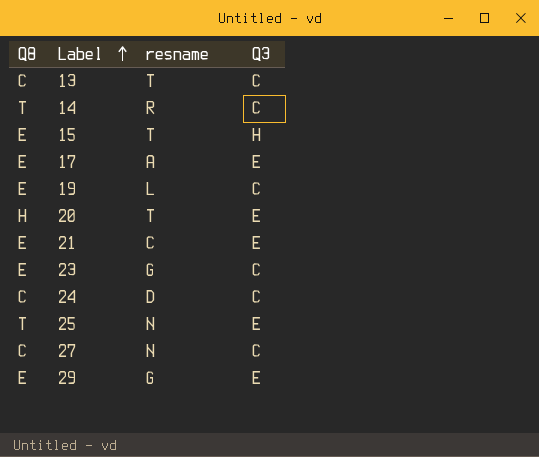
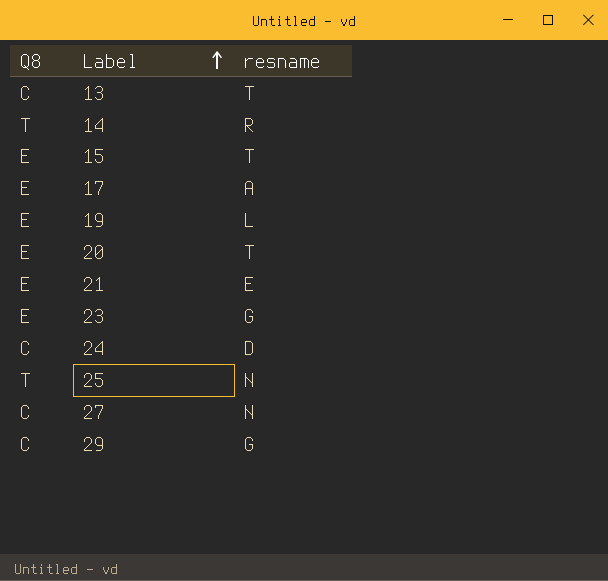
column Q3 | position: 4 -> none
20 | Q8: H -> E
21 | resname: C -> E
29 | Q8: E -> C

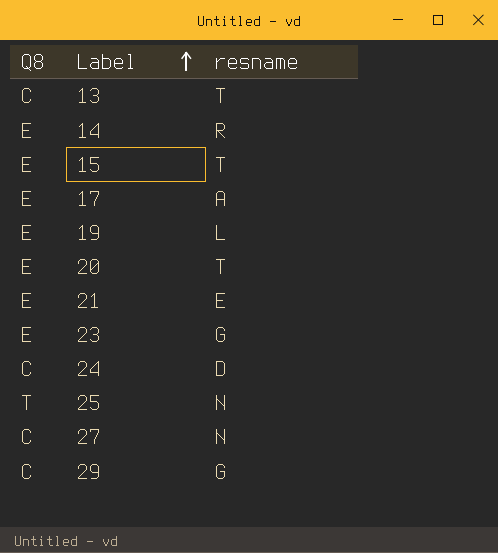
14 | Q8: T -> E

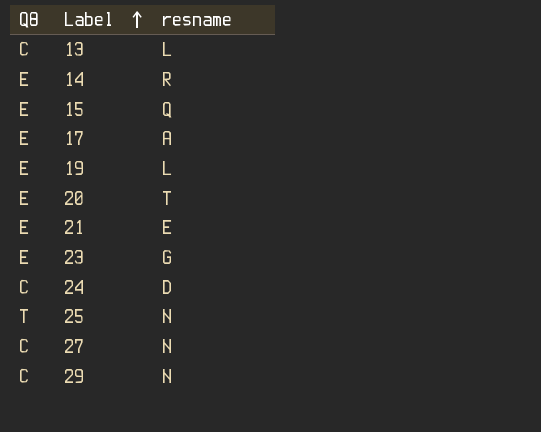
13 | resname: T -> L
15 | resname: T -> Q
29 | resname: G -> N

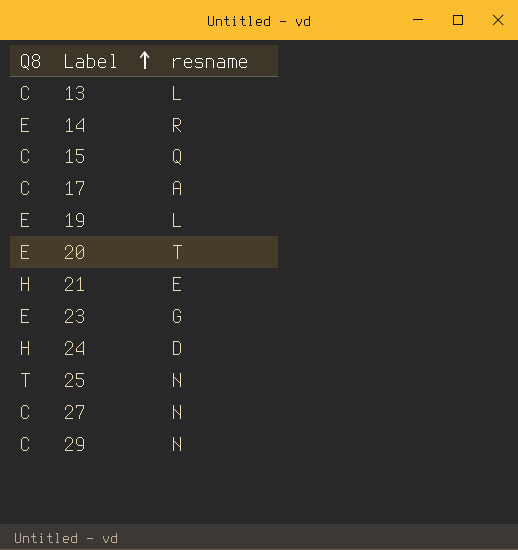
15 | Q8: E -> C
17 | Q8: E -> C
21 | Q8: E -> H
24 | Q8: C -> H

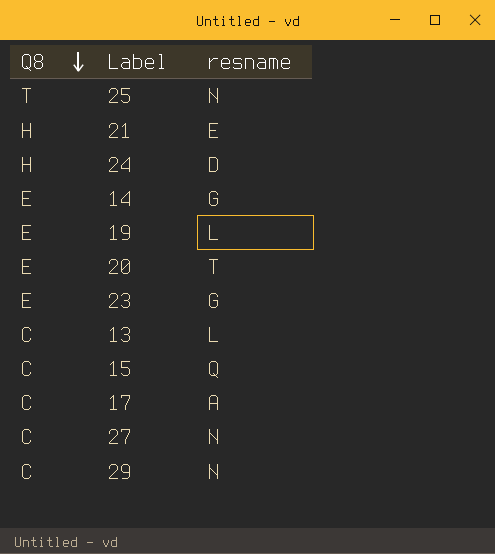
row order: Label ascending -> Q8 descending
14 | resname: R -> G

